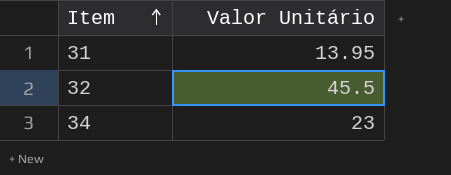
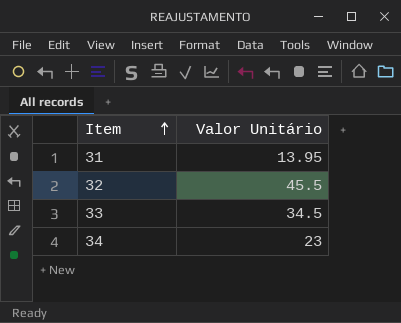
row 33: none -> 34.5

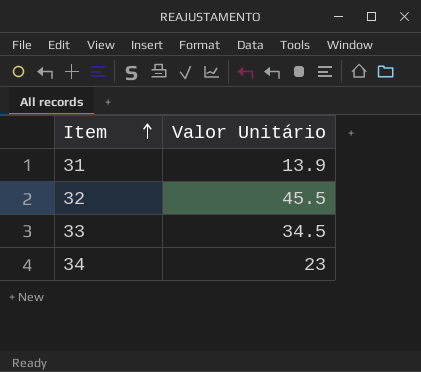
31 | Valor Unitário: 13.95 -> 13.9

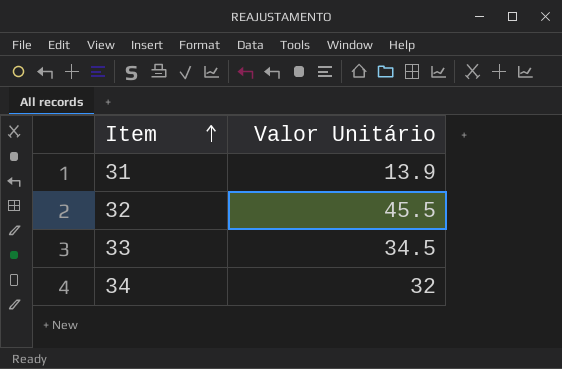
34 | Valor Unitário: 23 -> 32

